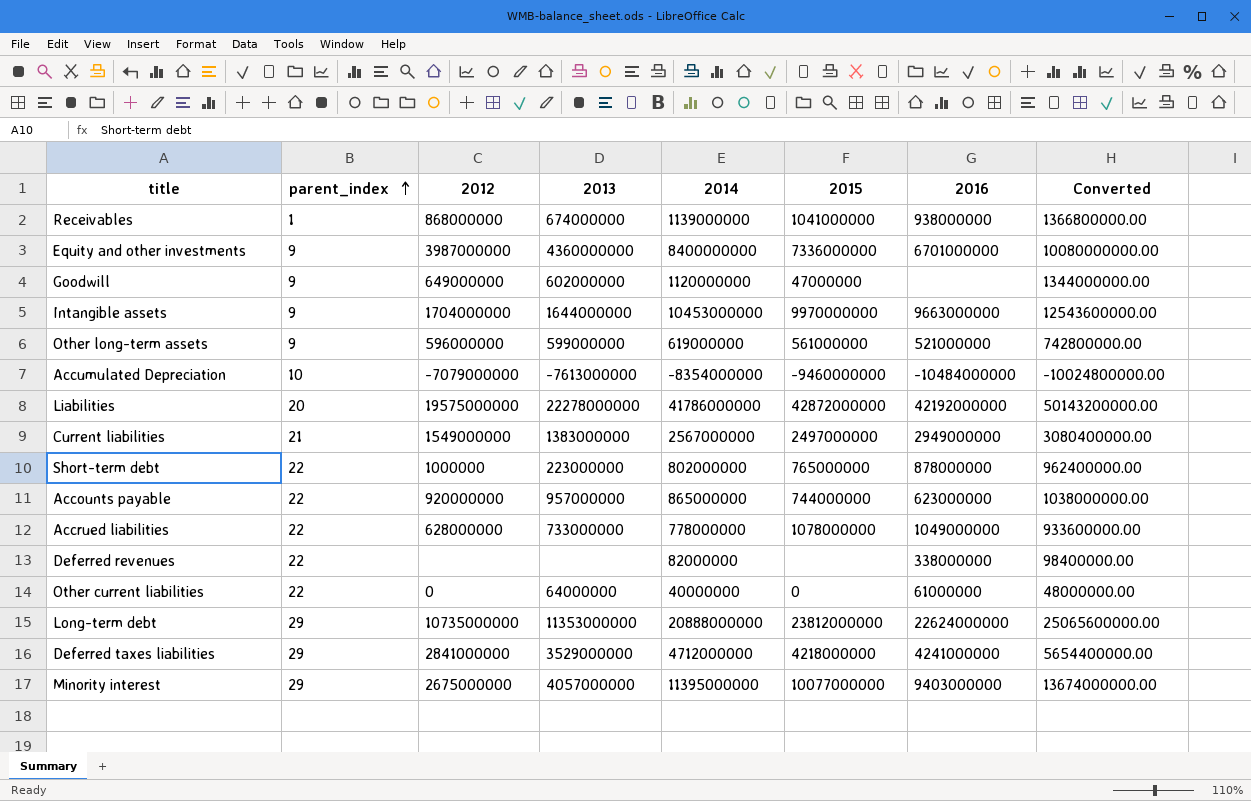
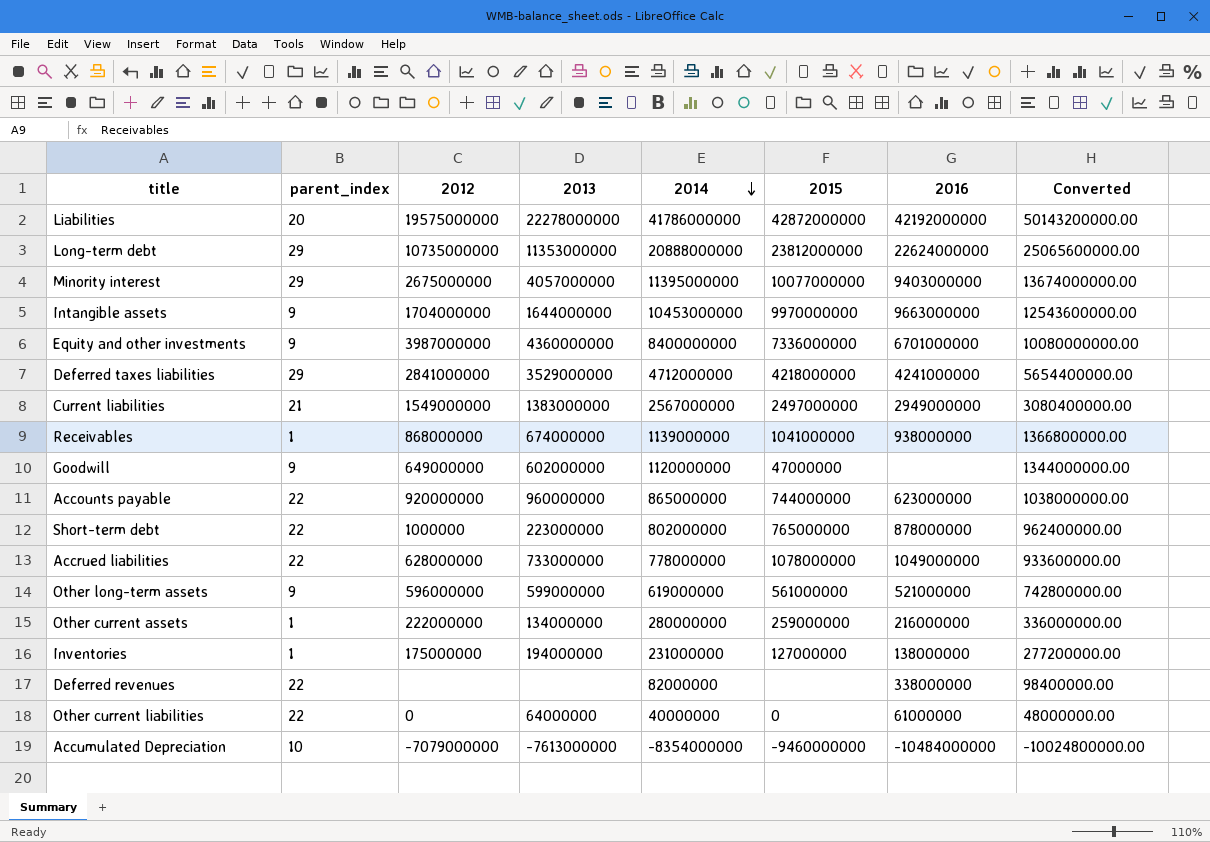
row order: parent_index ascending -> 2014 descending
Accounts payable | 2013: 957000000 -> 960000000
row Other current assets: none -> 1 | 222000000 | 134000000 | 280000000 | 259000000 | 216000000 | 336000000.00
row Inventories: none -> 1 | 175000000 | 194000000 | 231000000 | 127000000 | 138000000 | 277200000.00

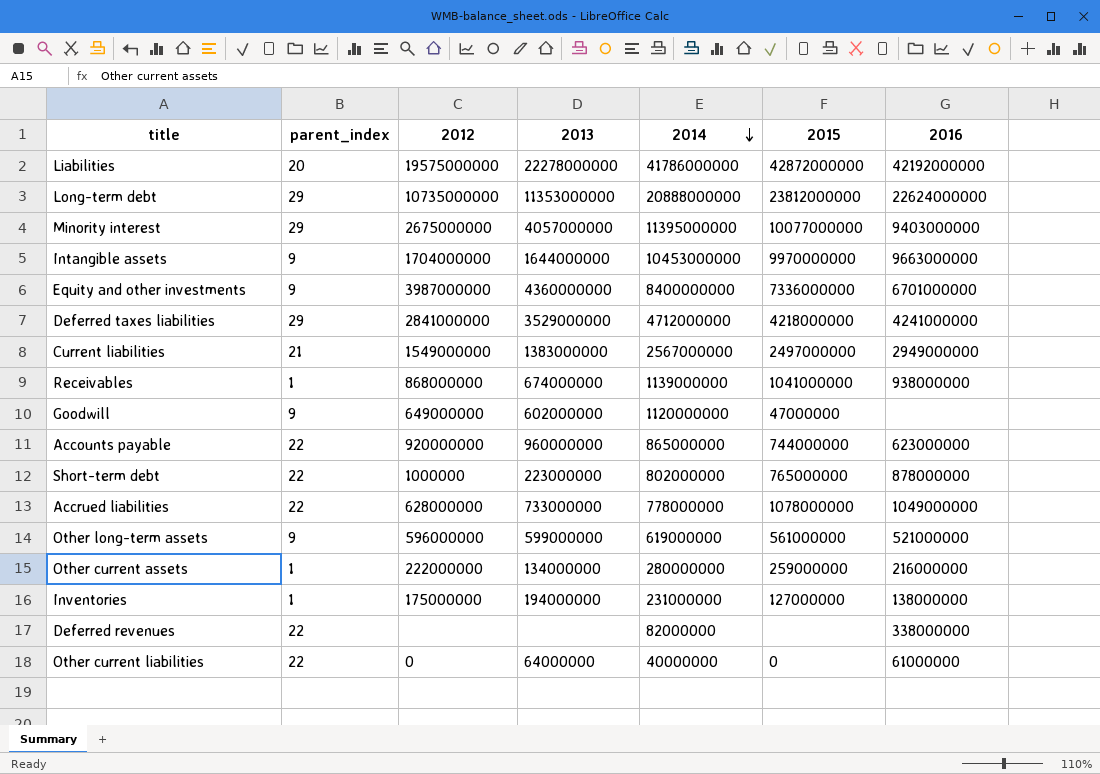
column Converted | formula: [2014] * 1.2 -> none
row Accumulated Depreciation: 10 | -7079000000 | -7613000000 | -8354000000 | -9460000000 | -10484000000 | -10024800000.00 -> none

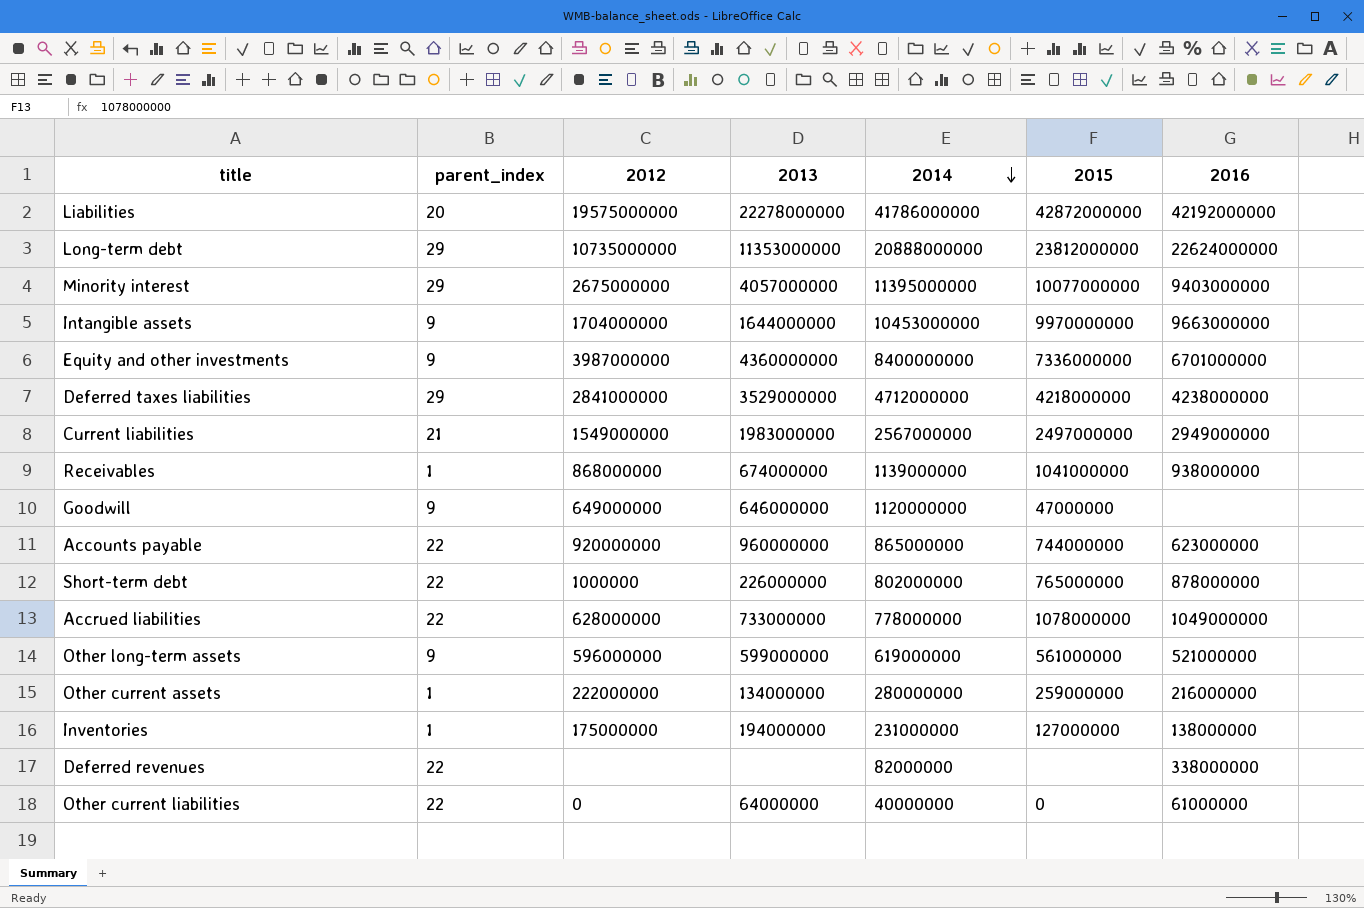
Deferred taxes liabilities | 2016: 4241000000 -> 4238000000
Current liabilities | 2013: 1383000000 -> 1983000000
Goodwill | 2013: 602000000 -> 646000000
Short-term debt | 2013: 223000000 -> 226000000

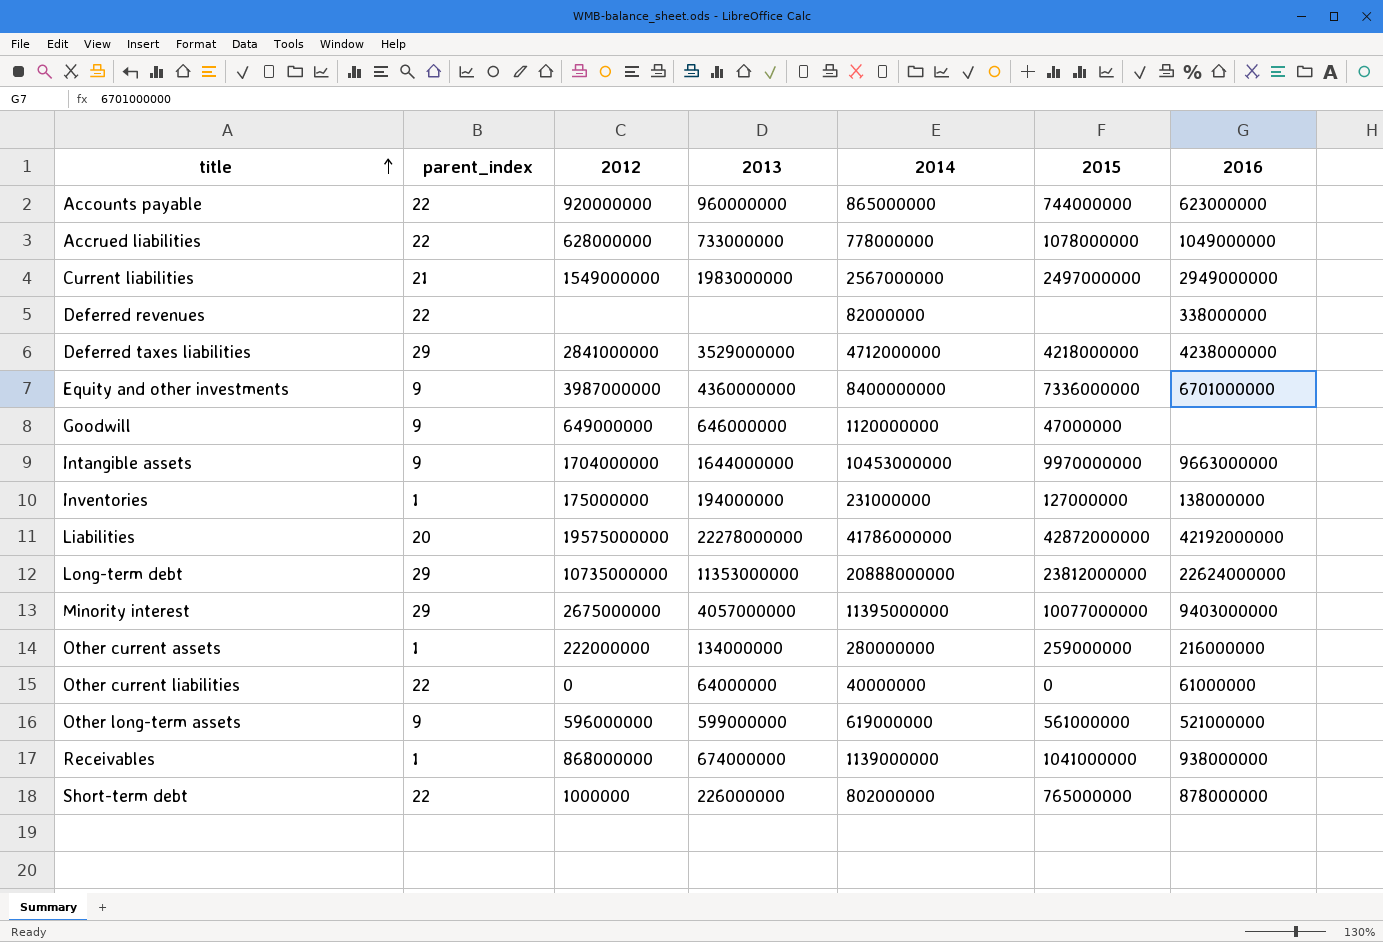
row order: 2014 descending -> title ascending

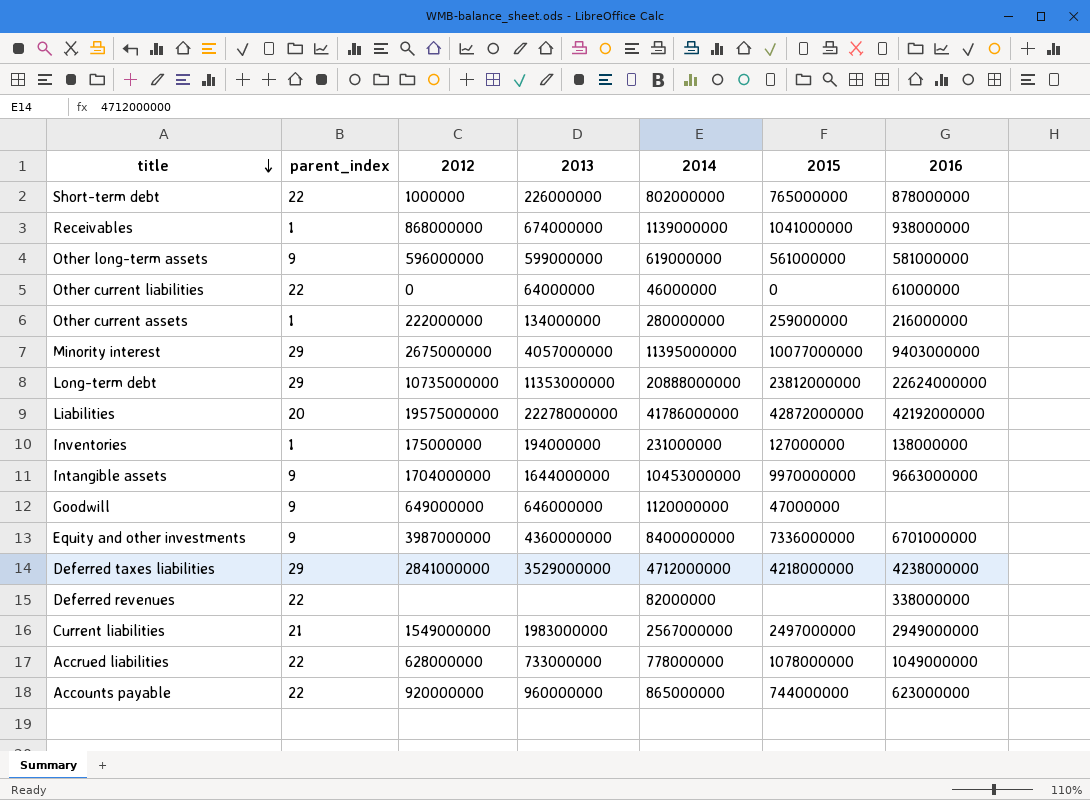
row order: title ascending -> title descending
Other long-term assets | 2016: 521000000 -> 581000000
Other current liabilities | 2014: 40000000 -> 46000000

